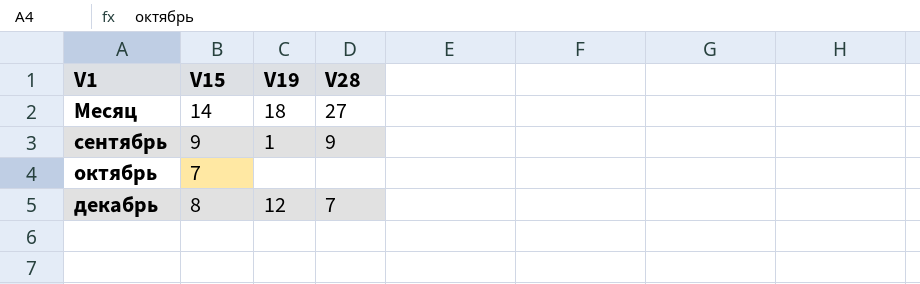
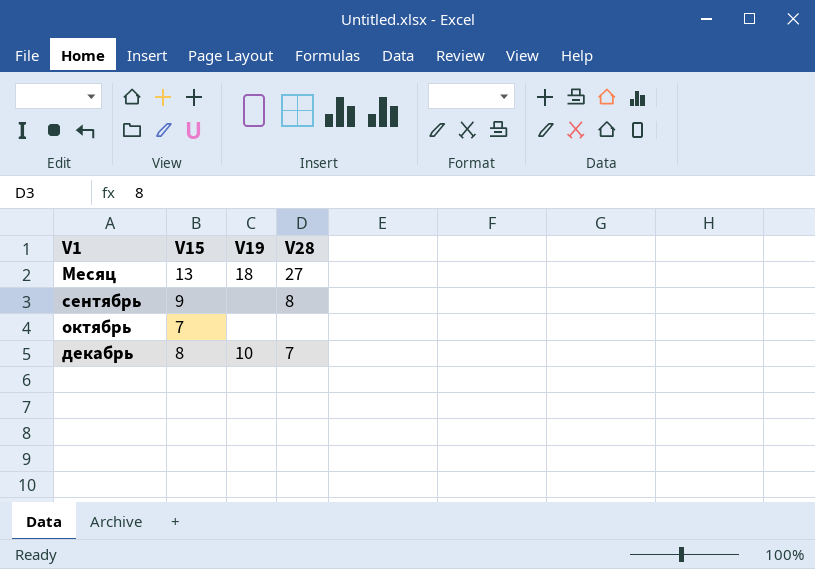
Месяц | V15: 14 -> 13
сентябрь | V19: 1 -> none
сентябрь | V28: 9 -> 8
декабрь | V19: 12 -> 10

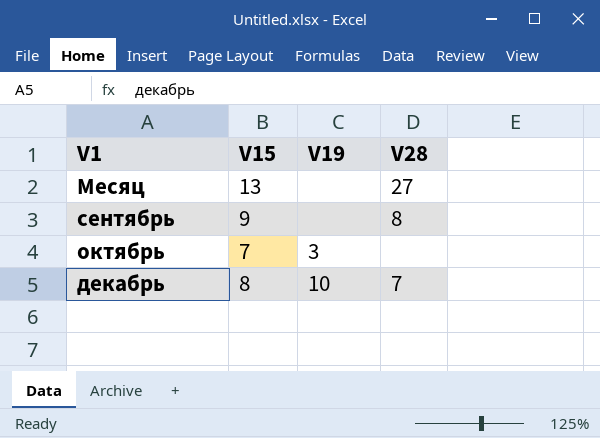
Месяц | V19: 18 -> none
октябрь | V19: none -> 3

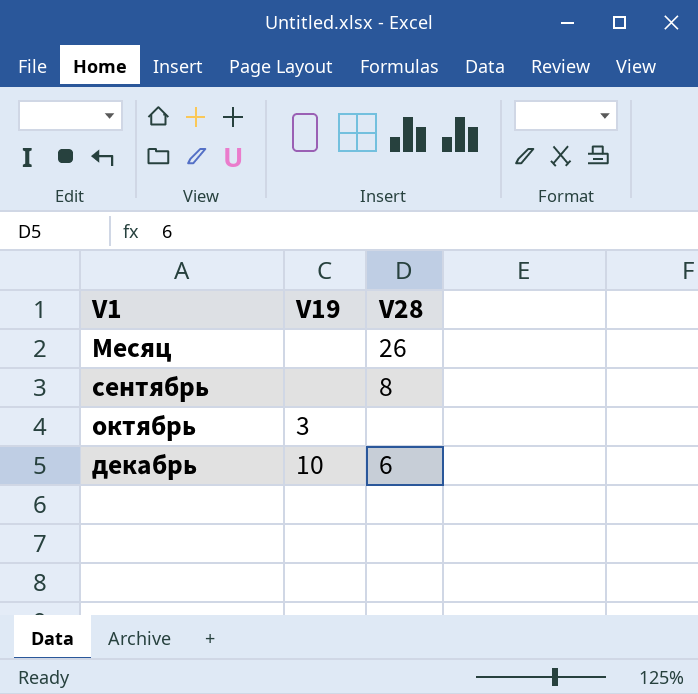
column V15 | position: 2 -> none
Месяц | V28: 27 -> 26
декабрь | V28: 7 -> 6

